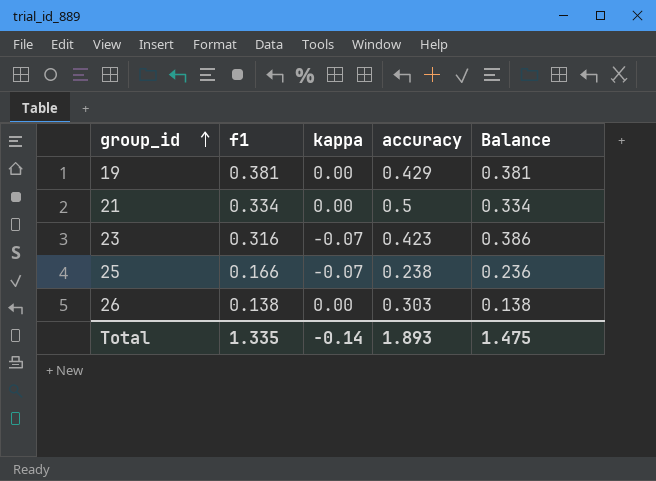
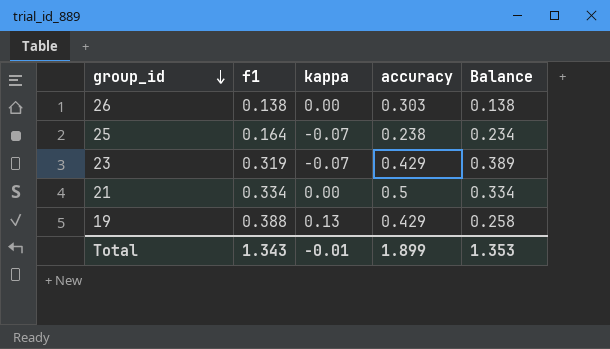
row order: group_id ascending -> group_id descending
25 | f1: 0.166 -> 0.164
25 | Balance: 0.236 -> 0.234
23 | f1: 0.316 -> 0.319
23 | accuracy: 0.423 -> 0.429
23 | Balance: 0.386 -> 0.389
19 | f1: 0.381 -> 0.388
19 | kappa: 0.00 -> 0.13
19 | Balance: 0.381 -> 0.258
Total | f1: 1.335 -> 1.343
Total | kappa: -0.14 -> -0.01
Total | accuracy: 1.893 -> 1.899
Total | Balance: 1.475 -> 1.353

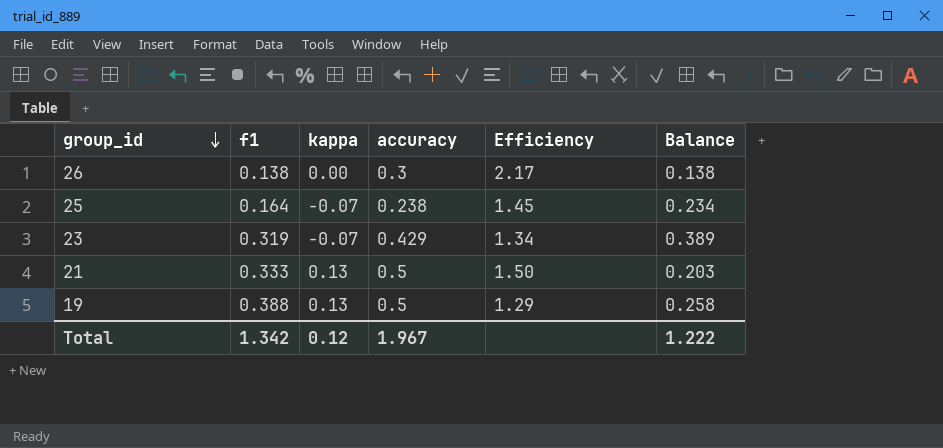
column Efficiency | formula: none -> [accuracy] / [f1]
26 | accuracy: 0.303 -> 0.3
21 | f1: 0.334 -> 0.333
21 | kappa: 0.00 -> 0.13
21 | Balance: 0.334 -> 0.203
19 | accuracy: 0.429 -> 0.5
Total | f1: 1.343 -> 1.342
Total | kappa: -0.01 -> 0.12
Total | accuracy: 1.899 -> 1.967
Total | Balance: 1.353 -> 1.222

